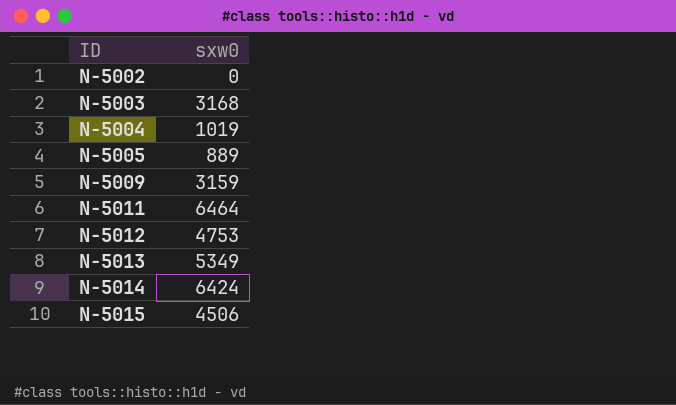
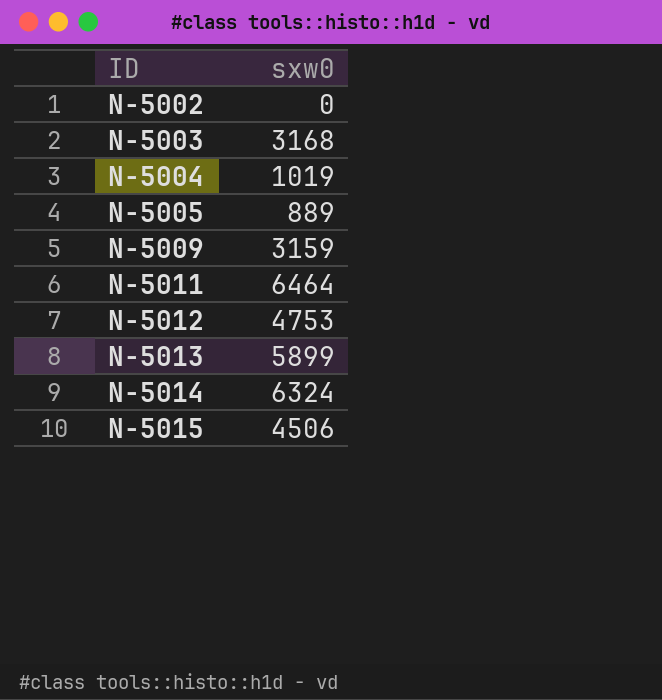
N-5013 | sxw0: 5349 -> 5899
N-5014 | sxw0: 6424 -> 6324

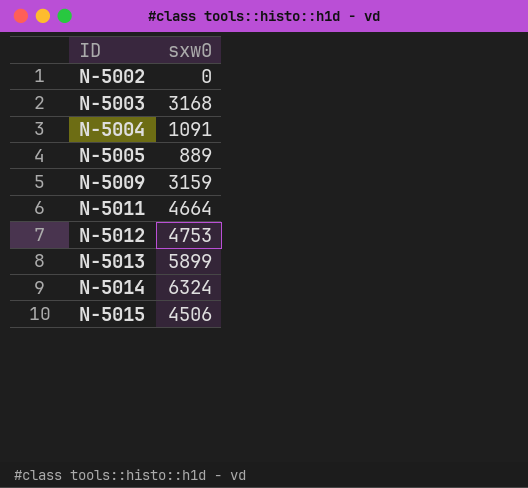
N-5004 | sxw0: 1019 -> 1091
N-5011 | sxw0: 6464 -> 4664

